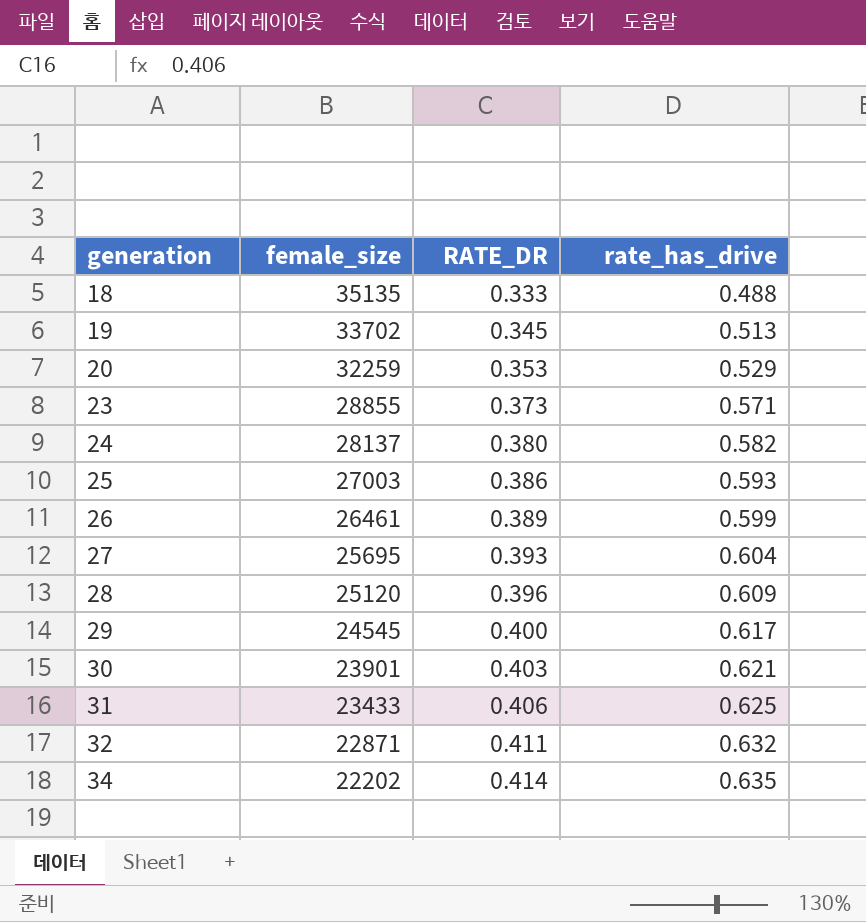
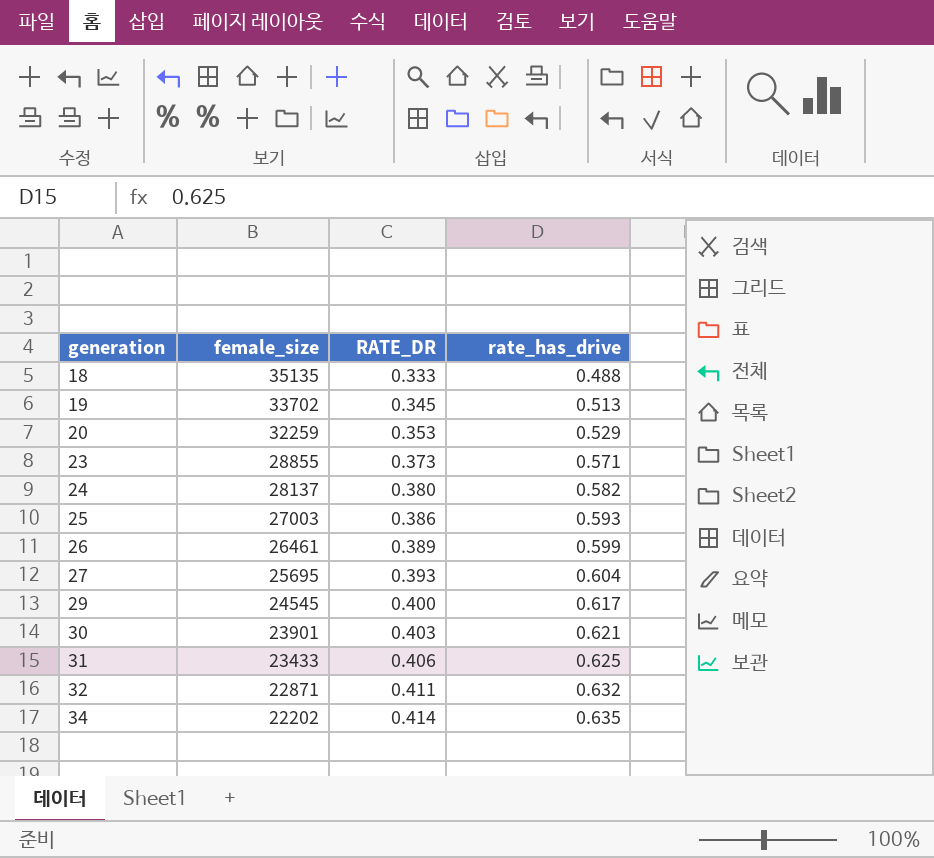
row 28: 25120 | 0.396 | 0.609 -> none

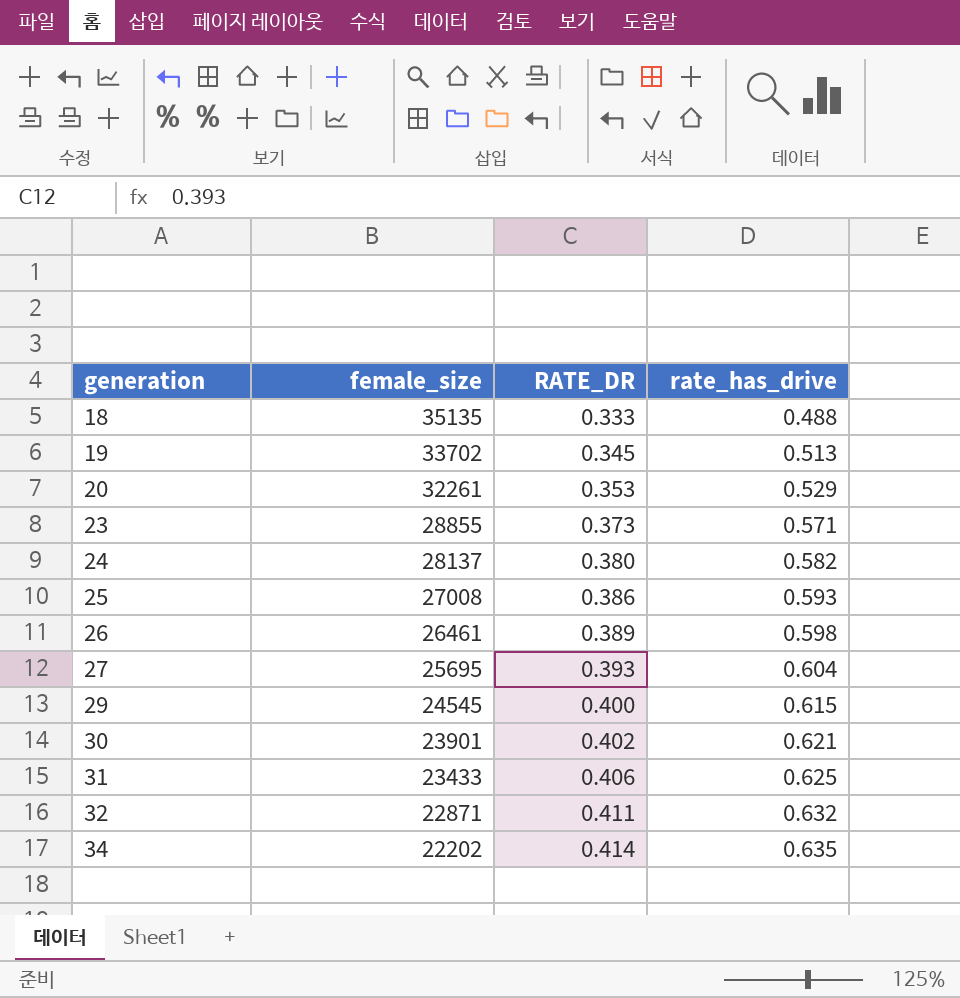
20 | female_size: 32259 -> 32261
25 | female_size: 27003 -> 27008
26 | rate_has_drive: 0.599 -> 0.598
29 | rate_has_drive: 0.617 -> 0.615
30 | RATE_DR: 0.403 -> 0.402

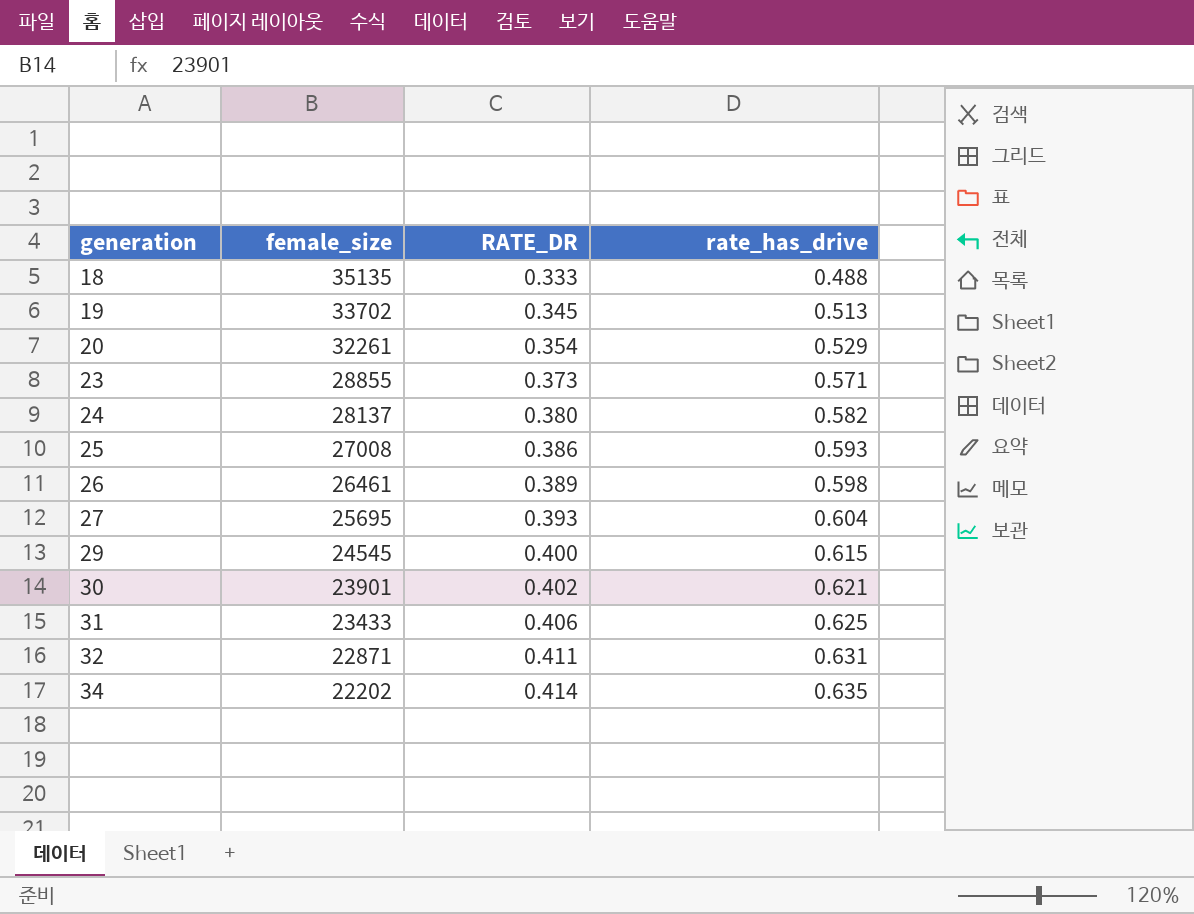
20 | RATE_DR: 0.353 -> 0.354
32 | rate_has_drive: 0.632 -> 0.631

